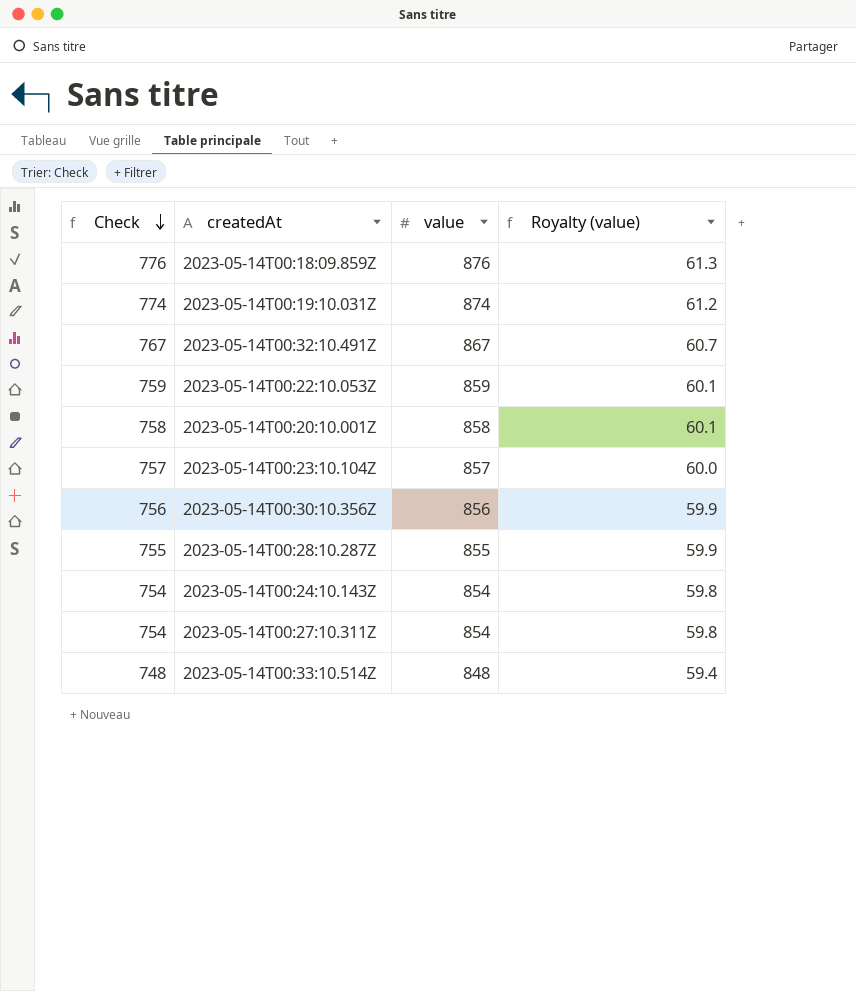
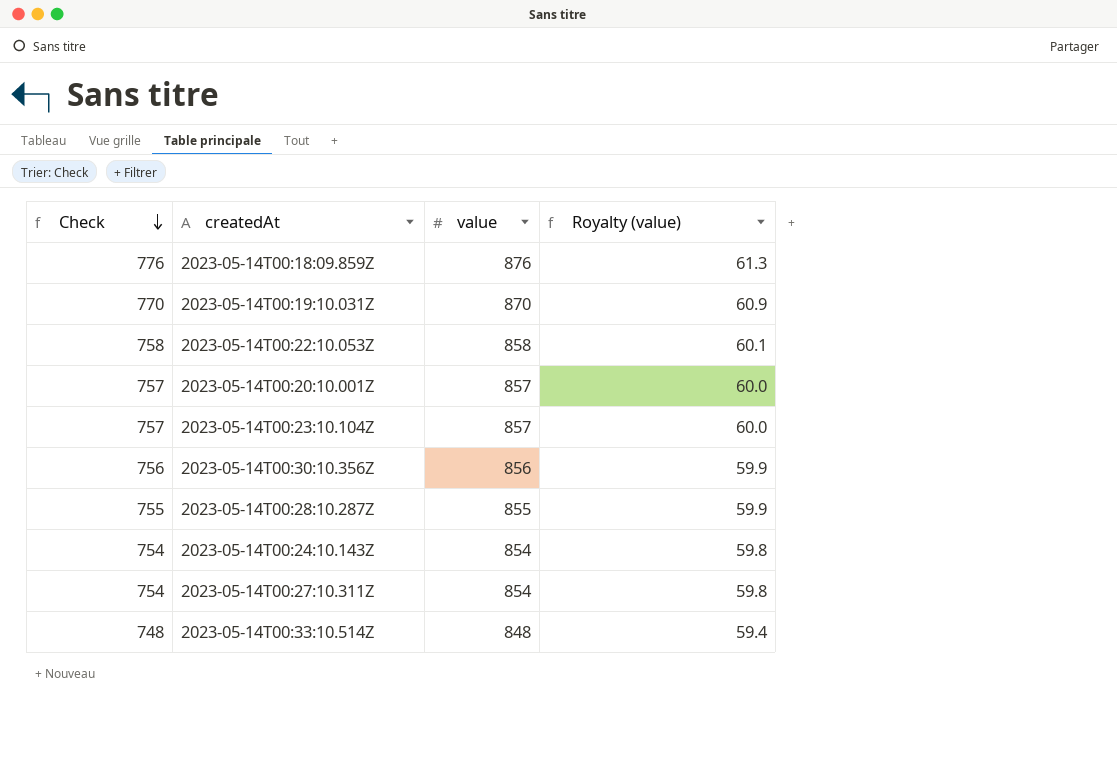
row 2023-05-14T00:32:10.491Z: 767 | 867 | 60.7 -> none
2023-05-14T00:19:10.031Z | Check: 774 -> 770
2023-05-14T00:19:10.031Z | value: 874 -> 870
2023-05-14T00:19:10.031Z | Royalty (value): 61.2 -> 60.9
2023-05-14T00:22:10.053Z | Check: 759 -> 758
2023-05-14T00:22:10.053Z | value: 859 -> 858
2023-05-14T00:20:10.001Z | Check: 758 -> 757
2023-05-14T00:20:10.001Z | value: 858 -> 857
2023-05-14T00:20:10.001Z | Royalty (value): 60.1 -> 60.0

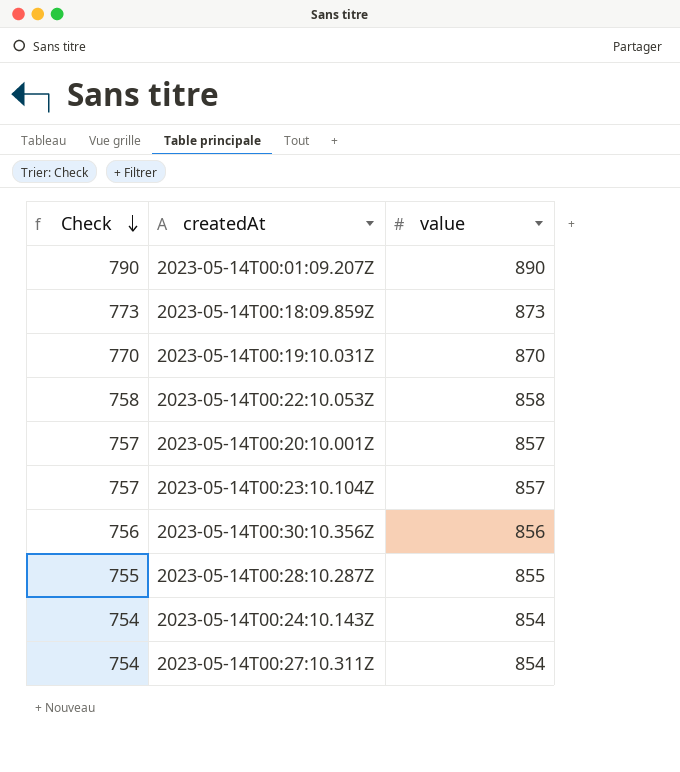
column Royalty (value) | formula: [value] * 0.07 -> none
row 2023-05-14T00:33:10.514Z: 748 | 848 | 59.4 -> none
row 2023-05-14T00:01:09.207Z: none -> 790 | 890
2023-05-14T00:18:09.859Z | Check: 776 -> 773
2023-05-14T00:18:09.859Z | value: 876 -> 873

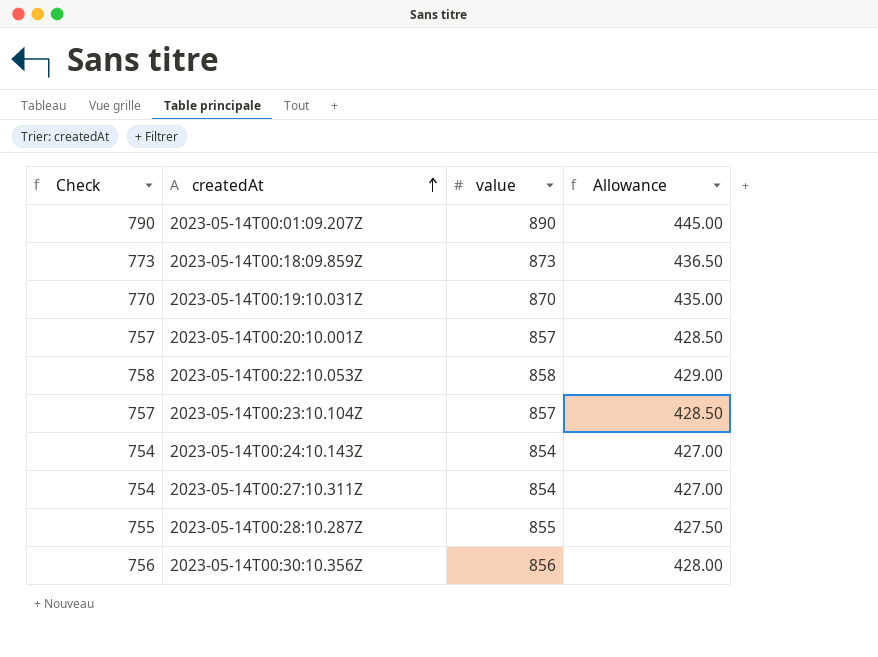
row order: Check descending -> createdAt ascending
column Allowance | formula: none -> [value] * 0.5

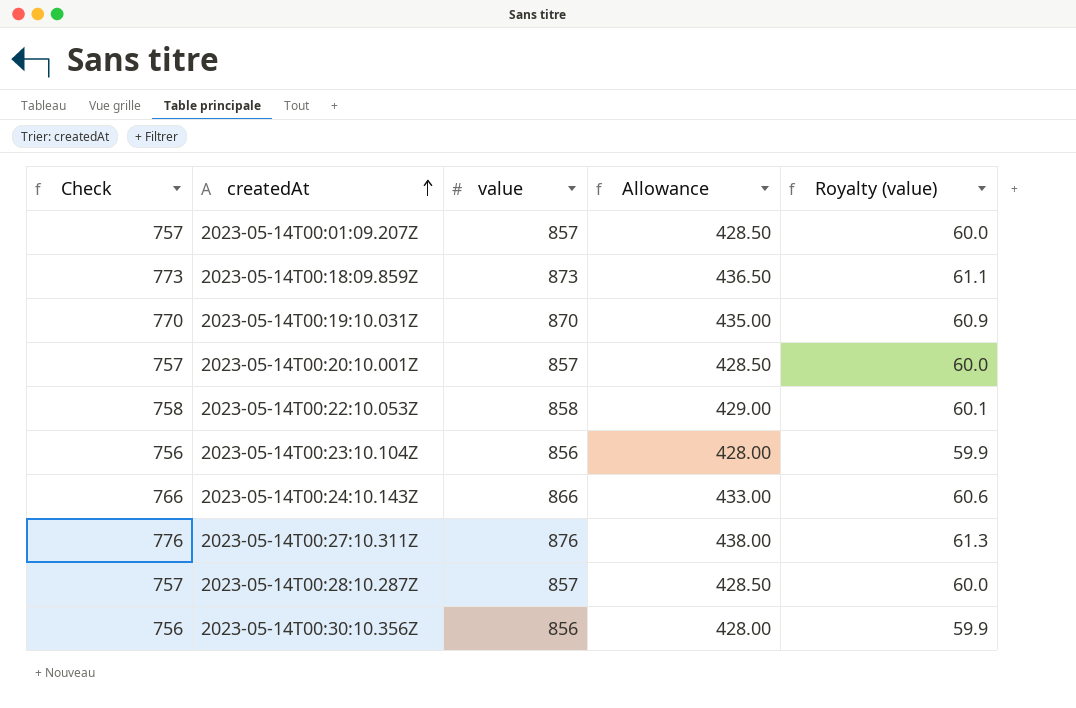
column Royalty (value) | formula: none -> [value] * 0.07
2023-05-14T00:01:09.207Z | Check: 790 -> 757
2023-05-14T00:01:09.207Z | value: 890 -> 857
2023-05-14T00:01:09.207Z | Allowance: 445.00 -> 428.50
2023-05-14T00:23:10.104Z | Check: 757 -> 756
2023-05-14T00:23:10.104Z | value: 857 -> 856
2023-05-14T00:23:10.104Z | Allowance: 428.50 -> 428.00
2023-05-14T00:24:10.143Z | Check: 754 -> 766
2023-05-14T00:24:10.143Z | value: 854 -> 866
2023-05-14T00:24:10.143Z | Allowance: 427.00 -> 433.00
2023-05-14T00:27:10.311Z | Check: 754 -> 776
2023-05-14T00:27:10.311Z | value: 854 -> 876
2023-05-14T00:27:10.311Z | Allowance: 427.00 -> 438.00
2023-05-14T00:28:10.287Z | Check: 755 -> 757
2023-05-14T00:28:10.287Z | value: 855 -> 857
2023-05-14T00:28:10.287Z | Allowance: 427.50 -> 428.50

